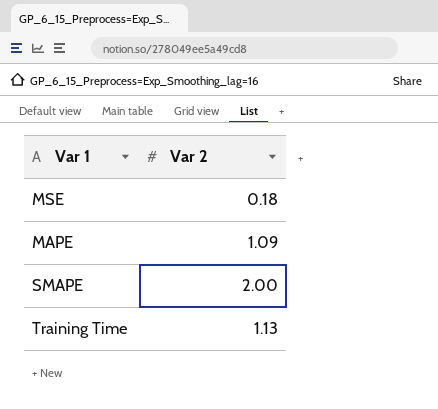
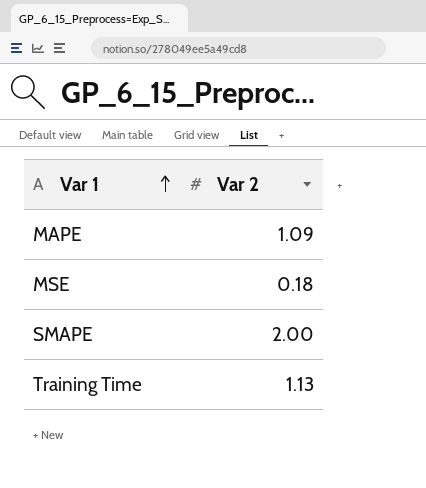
row order: none -> Var 1 ascending

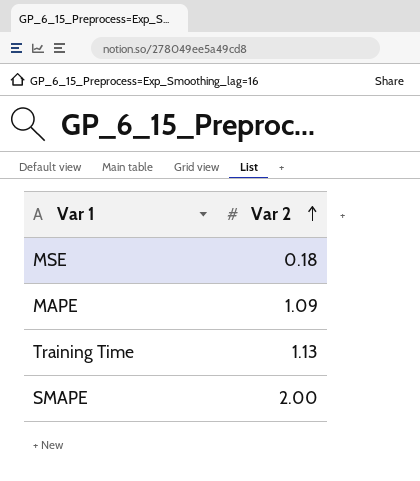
row order: Var 1 ascending -> Var 2 ascending

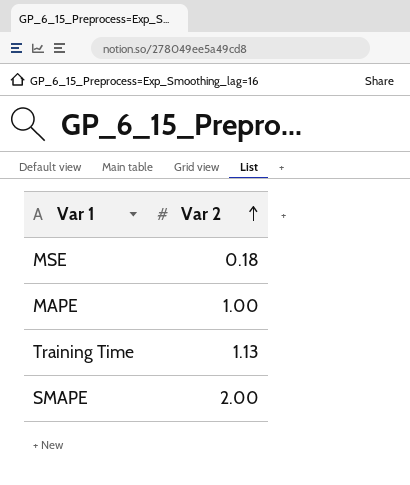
MAPE | Var 2: 1.09 -> 1.00

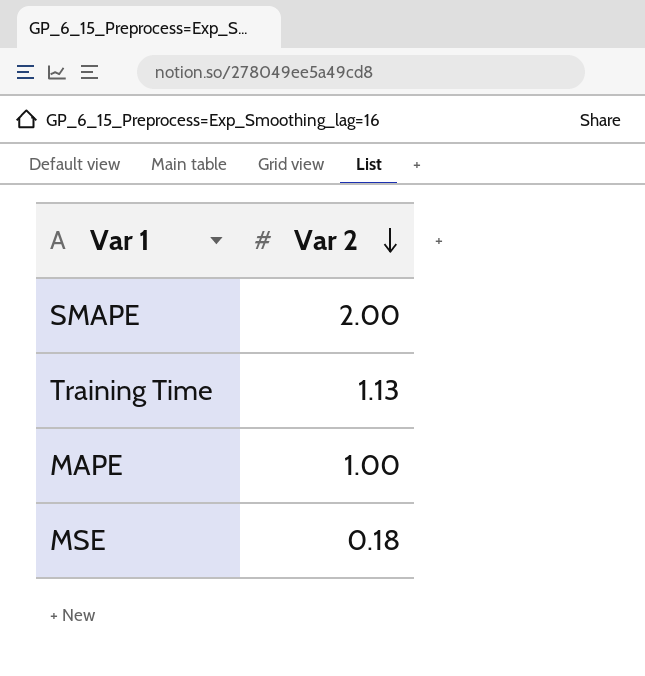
row order: Var 2 ascending -> Var 2 descending

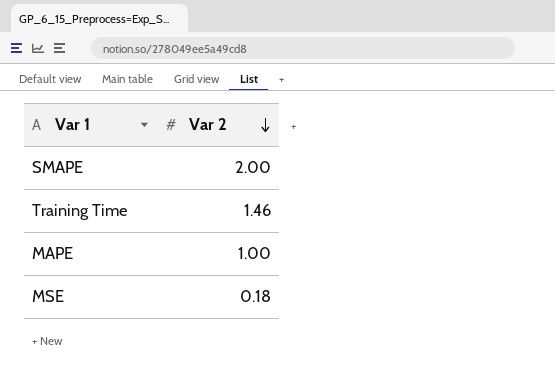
Training Time | Var 2: 1.13 -> 1.46

